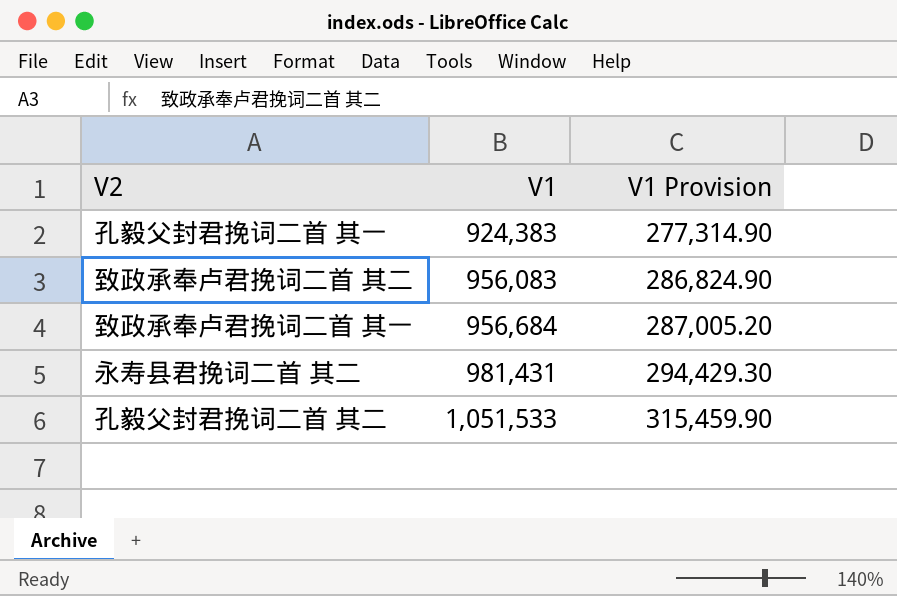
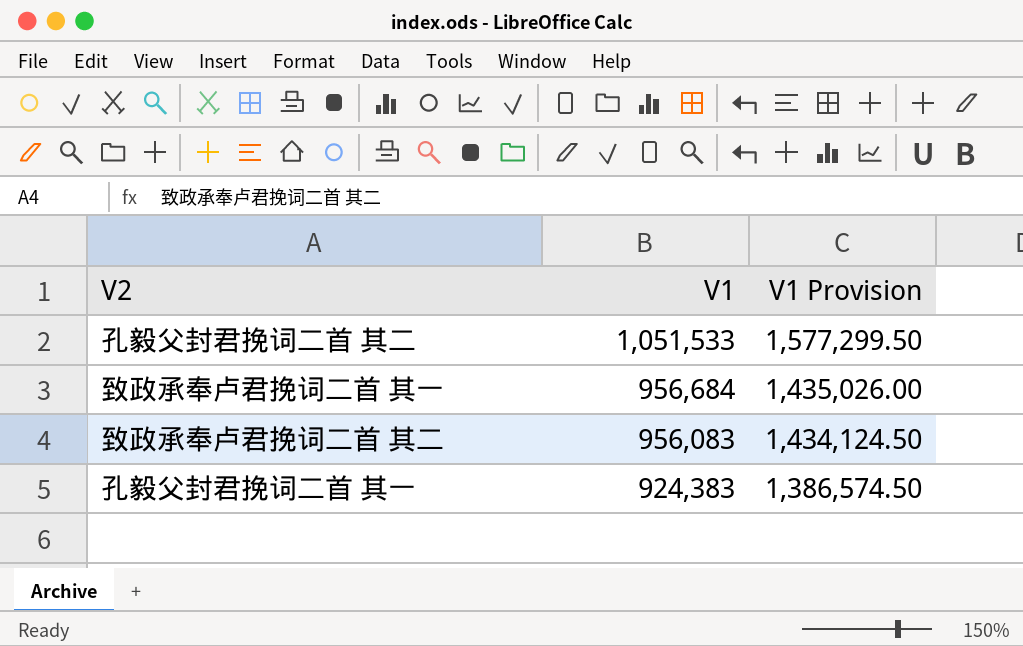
row order: V1 ascending -> V1 descending
column V1 Provision | formula: [V1] * 0.3 -> [V1] * 1.5
row 永寿县君挽词二首 其二: 981,431 | 294,429.30 -> none

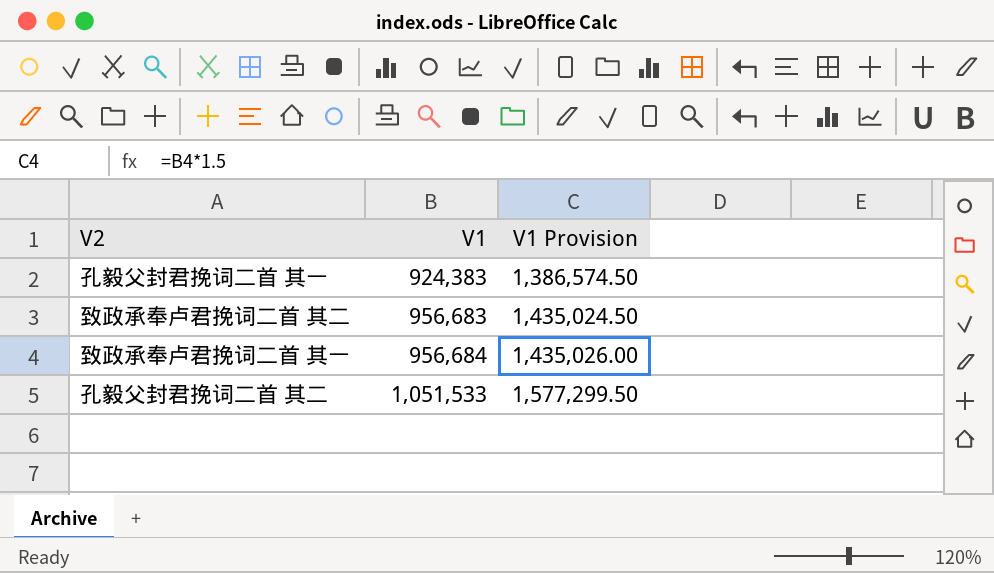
row order: V1 descending -> V1 ascending
致政承奉卢君挽词二首 其二 | V1: 956,083 -> 956,683
致政承奉卢君挽词二首 其二 | V1 Provision: 1,434,124.50 -> 1,435,024.50

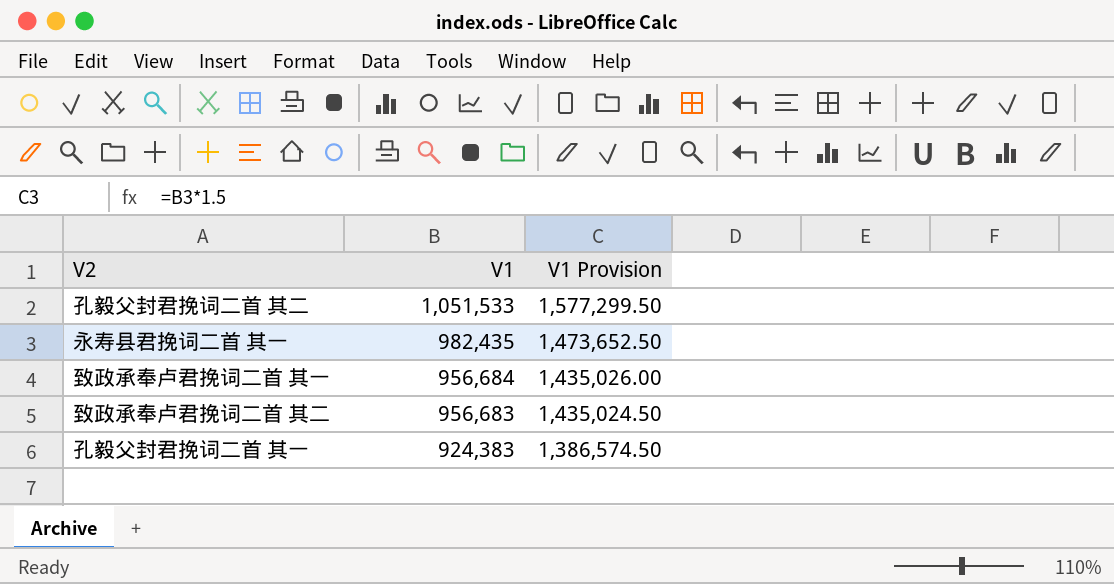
row order: V1 ascending -> V1 descending
row 永寿县君挽词二首 其一: none -> 982,435 | 1,473,652.50

